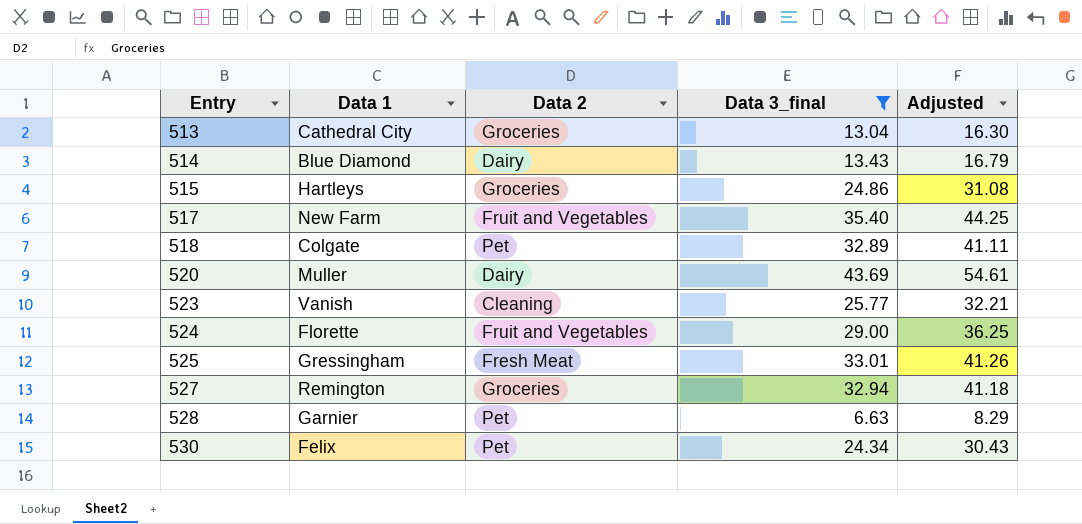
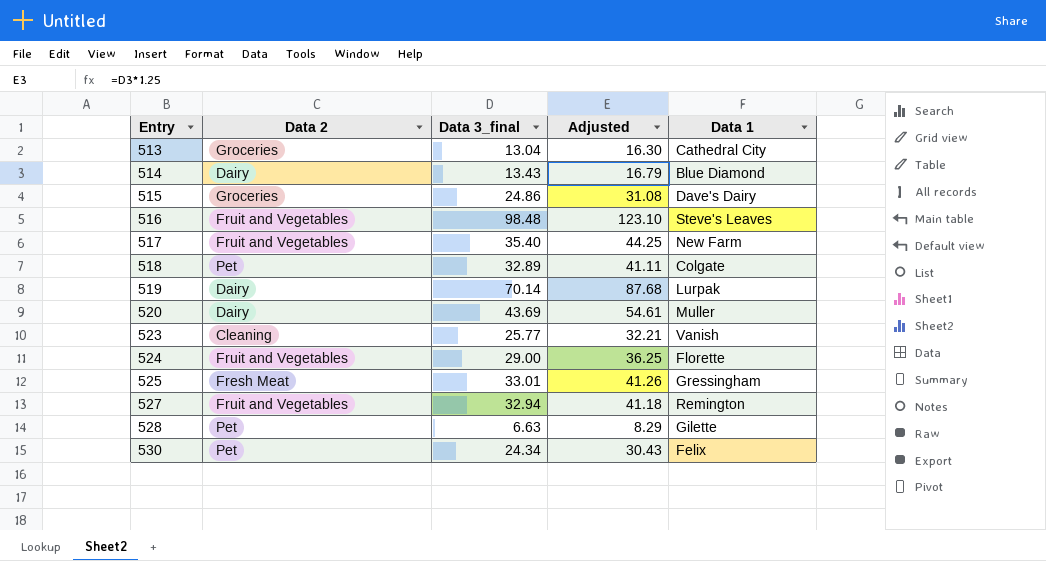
filter: Data 3_final <= 43.69 -> none
column Data 1 | position: 2 -> 5
515 | Data 1: Hartleys -> Dave's Dairy
527 | Data 2: Groceries -> Fruit and Vegetables
528 | Data 1: Garnier -> Gilette

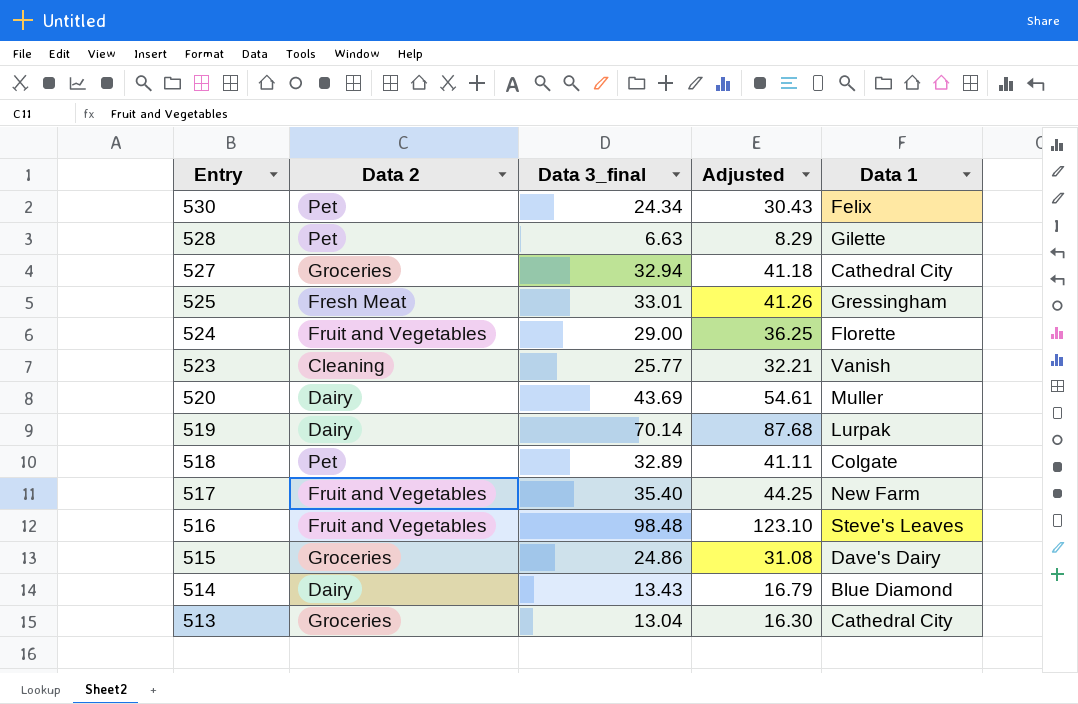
row order: Entry ascending -> Entry descending
527 | Data 2: Fruit and Vegetables -> Groceries
527 | Data 1: Remington -> Cathedral City

